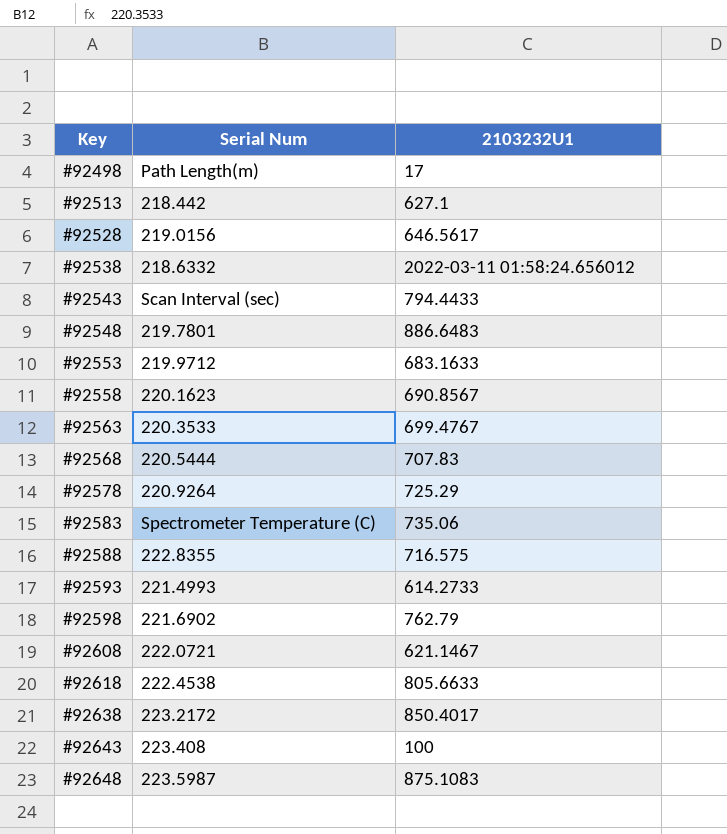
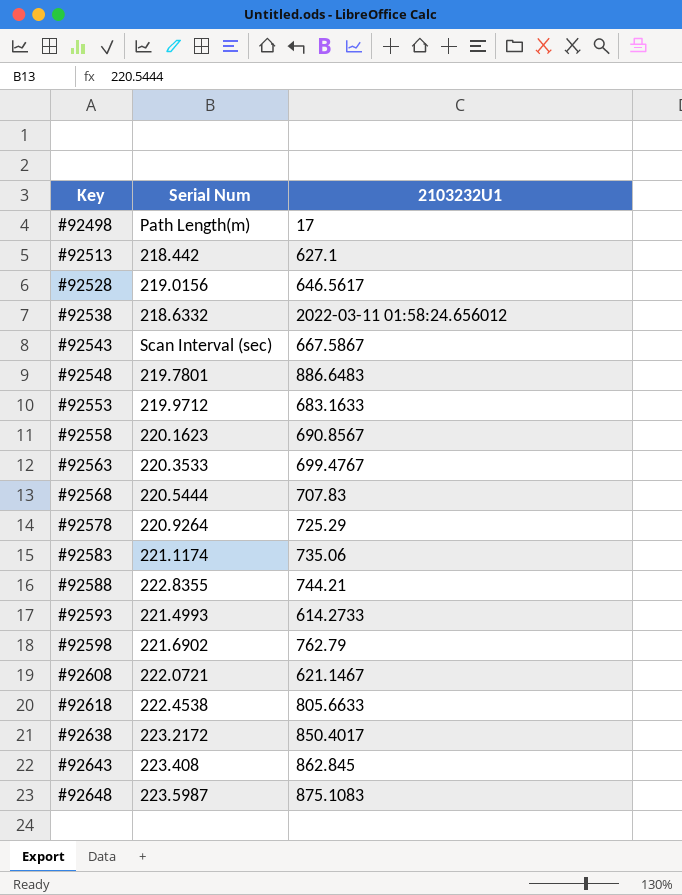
#92543 | 2103232U1: 794.4433 -> 667.5867
#92583 | Serial Num: Spectrometer Temperature (C) -> 221.1174
#92588 | 2103232U1: 716.575 -> 744.21
#92643 | 2103232U1: 100 -> 862.845

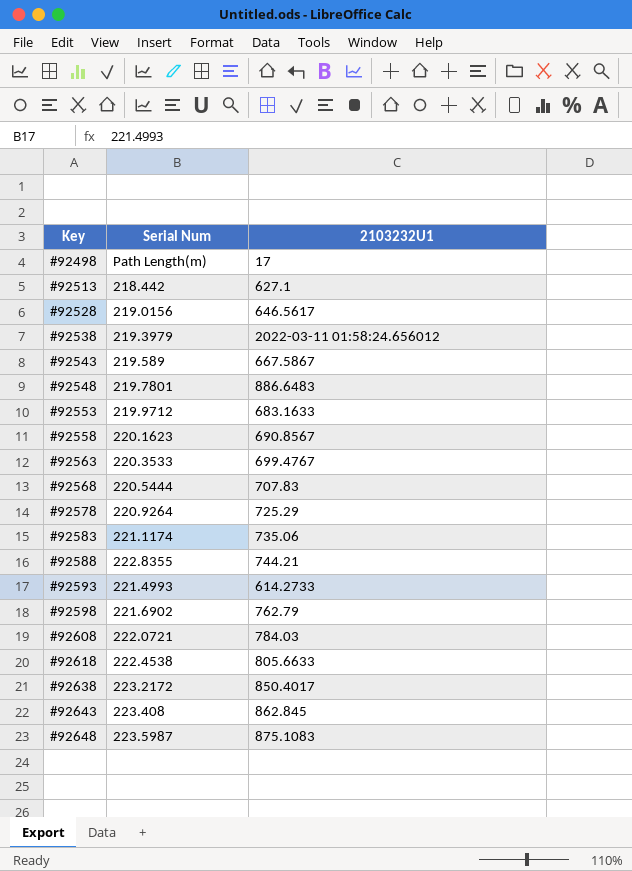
#92538 | Serial Num: 218.6332 -> 219.3979
#92543 | Serial Num: Scan Interval (sec) -> 219.589
#92608 | 2103232U1: 621.1467 -> 784.03

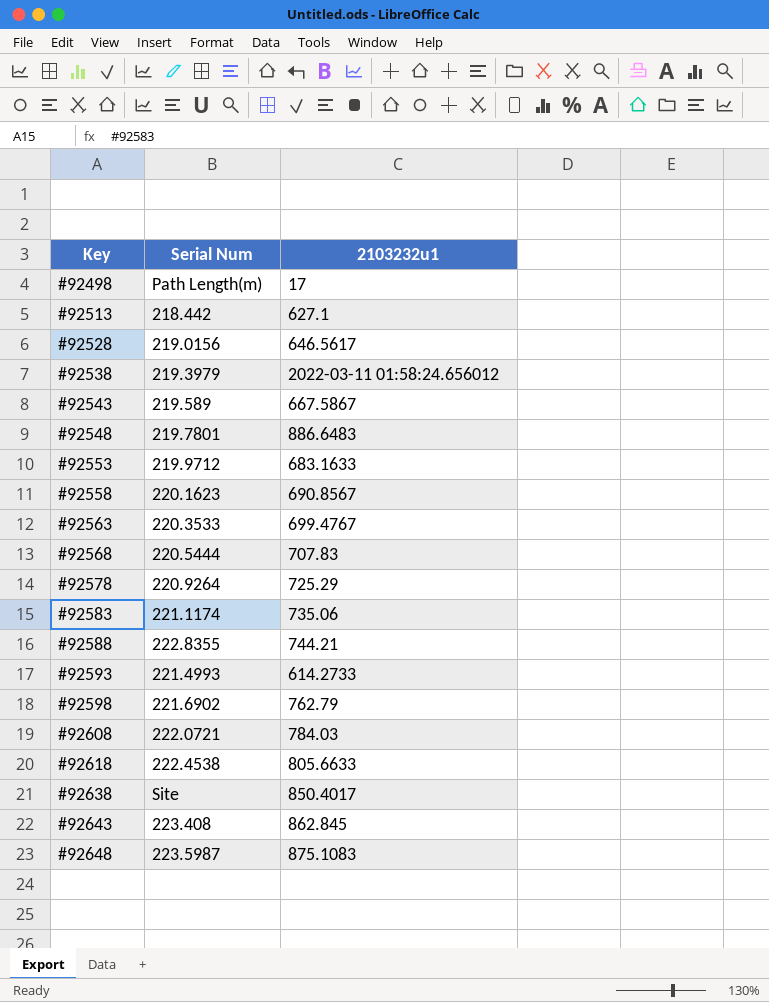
column name: 2103232U1 -> 2103232u1
#92638 | Serial Num: 223.2172 -> Site

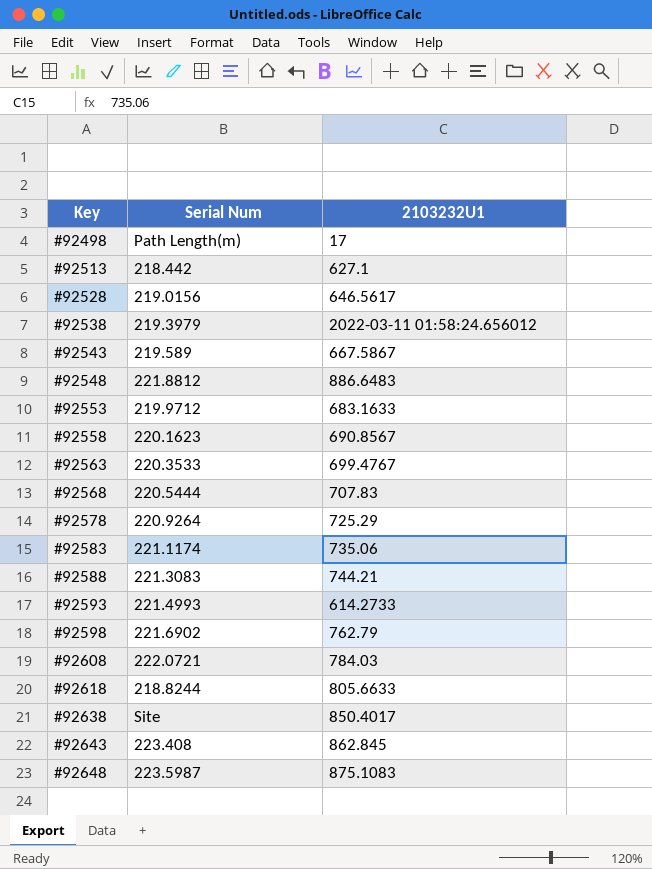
column name: 2103232u1 -> 2103232U1
#92548 | Serial Num: 219.7801 -> 221.8812
#92588 | Serial Num: 222.8355 -> 221.3083
#92618 | Serial Num: 222.4538 -> 218.8244

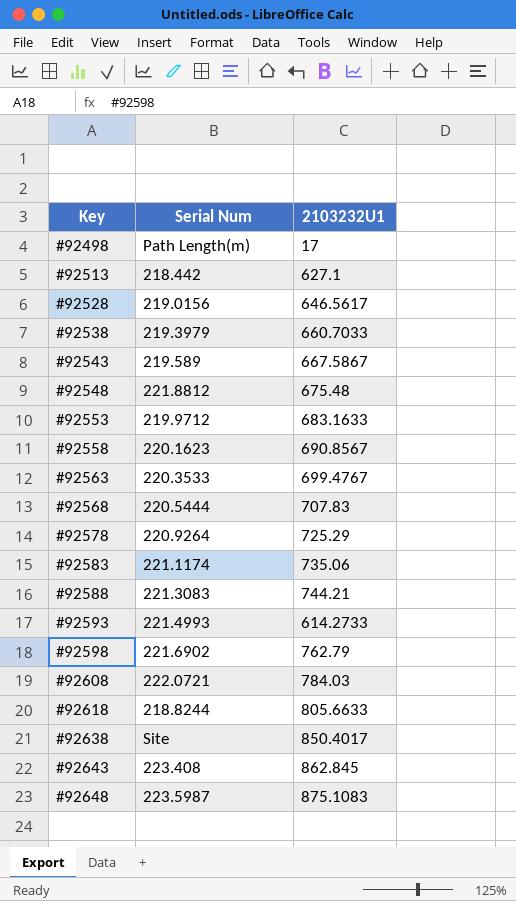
#92538 | 2103232U1: 2022-03-11 01:58:24.656012 -> 660.7033
#92548 | 2103232U1: 886.6483 -> 675.48

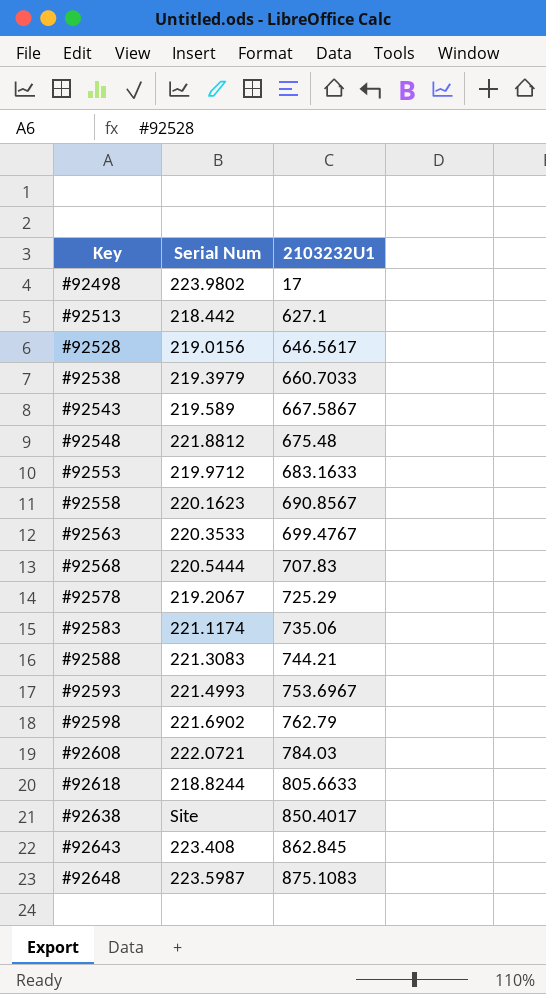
#92498 | Serial Num: Path Length(m) -> 223.9802
#92578 | Serial Num: 220.9264 -> 219.2067
#92593 | 2103232U1: 614.2733 -> 753.6967

